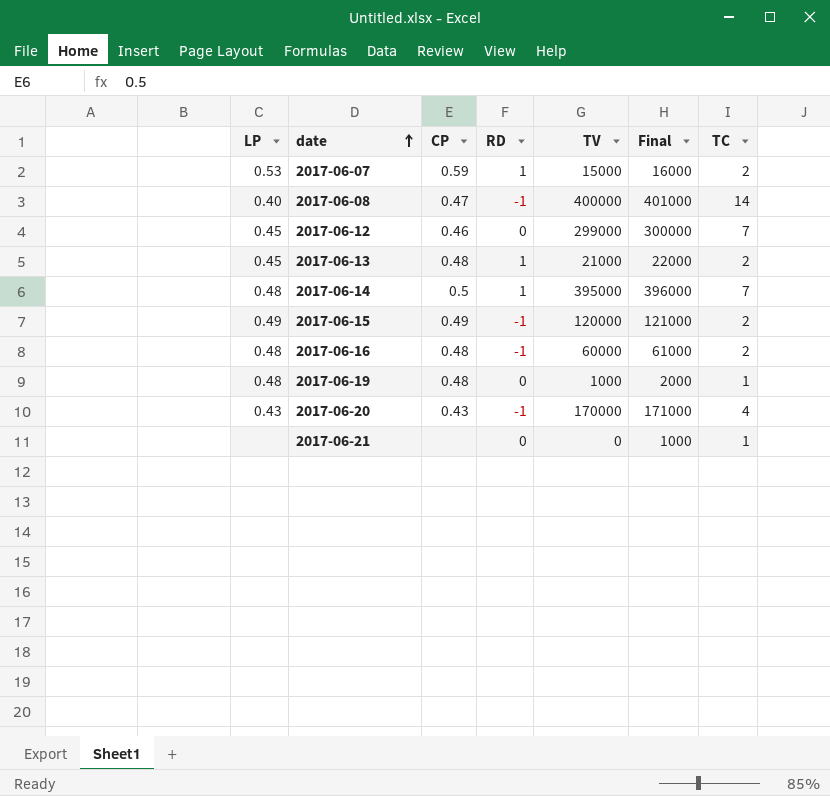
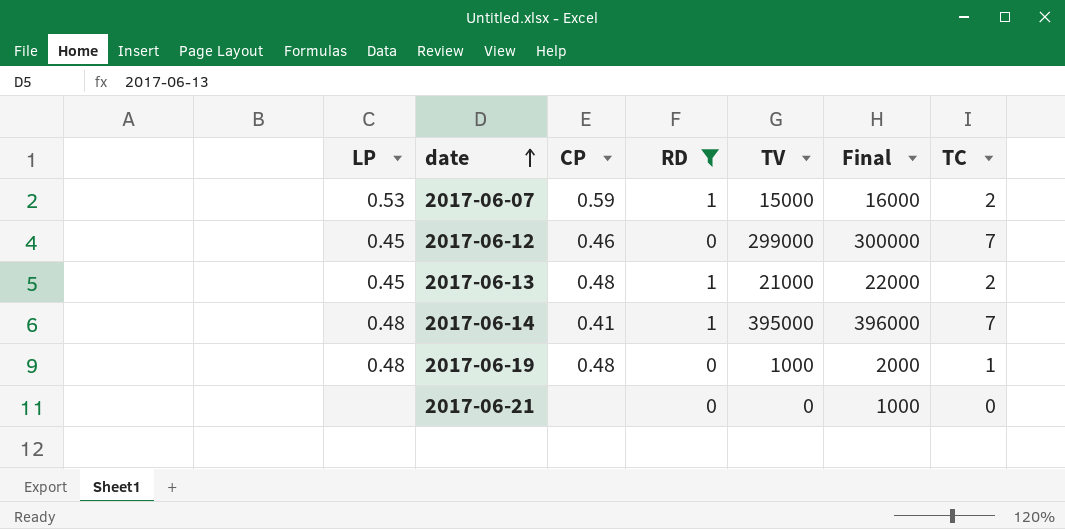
filter: none -> RD != -1
2017-06-14 | CP: 0.5 -> 0.41
2017-06-21 | TC: 1 -> 0

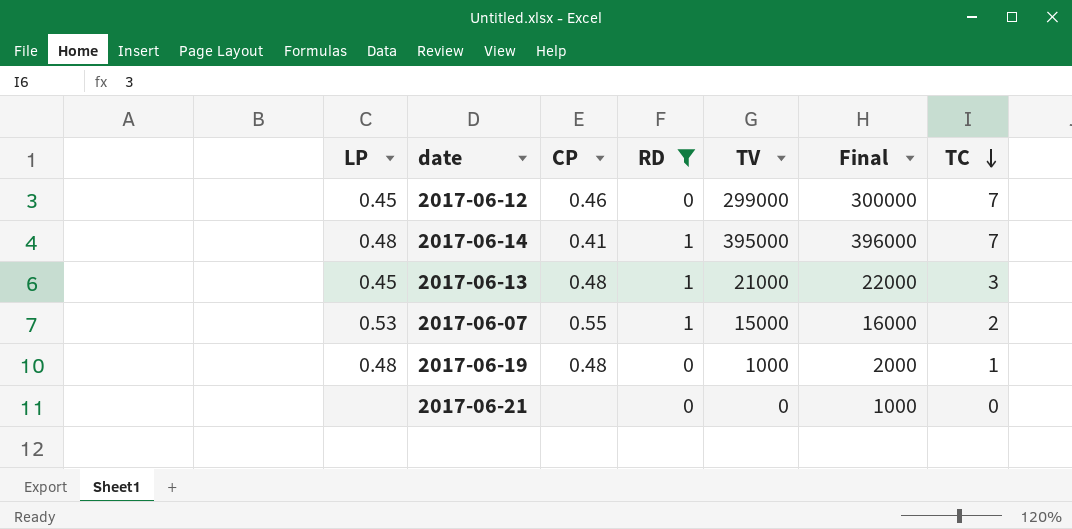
row order: date ascending -> TC descending
2017-06-13 | TC: 2 -> 3
2017-06-07 | CP: 0.59 -> 0.55

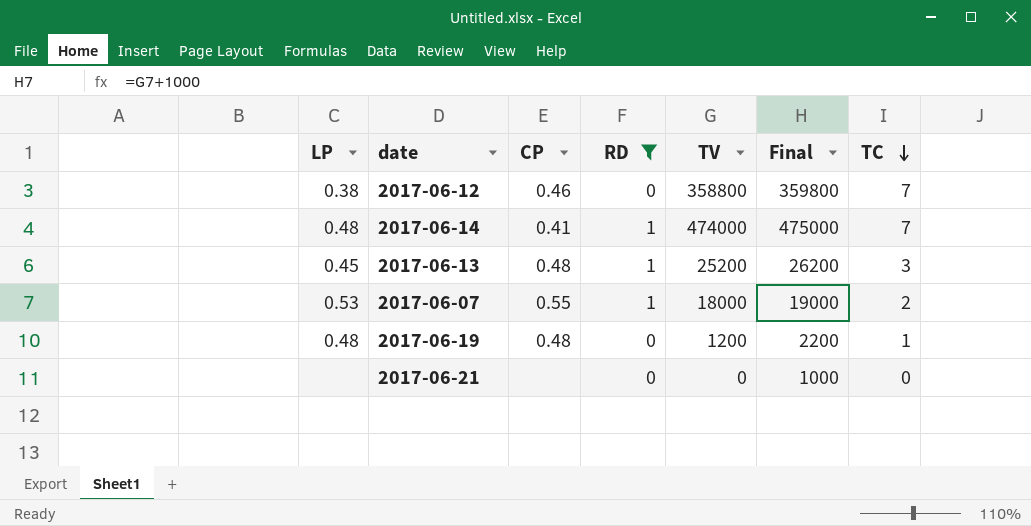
2017-06-12 | LP: 0.45 -> 0.38
2017-06-12 | TV: 299000 -> 358800
2017-06-12 | Final: 300000 -> 359800
2017-06-14 | TV: 395000 -> 474000
2017-06-14 | Final: 396000 -> 475000
2017-06-13 | TV: 21000 -> 25200
2017-06-13 | Final: 22000 -> 26200
2017-06-07 | TV: 15000 -> 18000
2017-06-07 | Final: 16000 -> 19000
2017-06-19 | TV: 1000 -> 1200
2017-06-19 | Final: 2000 -> 2200

